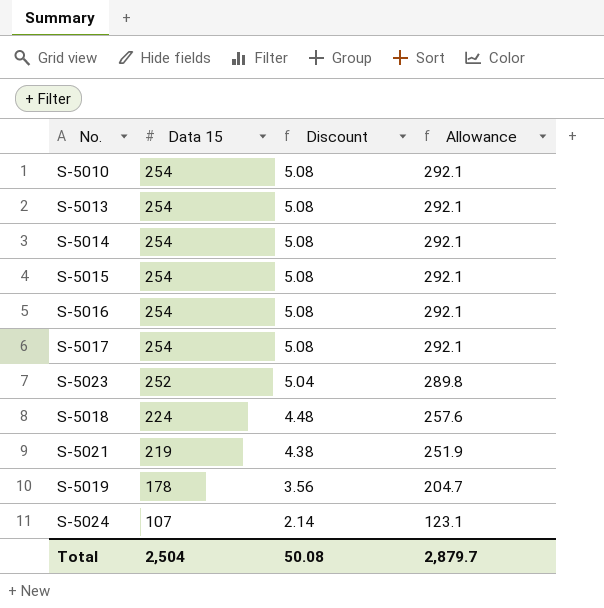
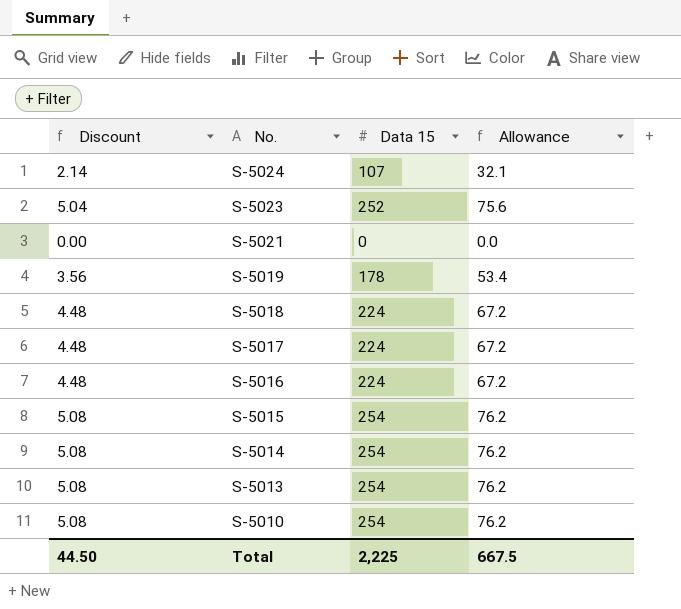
row order: Data 15 descending -> No. descending
column Discount | position: 3 -> 1
column Allowance | formula: [Data 15] * 1.15 -> [Data 15] * 0.3
S-5021 | Discount: 4.38 -> 0.00
S-5021 | Data 15: 219 -> 0
S-5017 | Discount: 5.08 -> 4.48
S-5017 | Data 15: 254 -> 224
S-5016 | Discount: 5.08 -> 4.48
S-5016 | Data 15: 254 -> 224
Total | Discount: 50.08 -> 44.50
Total | Data 15: 2,504 -> 2,225
Total | Allowance: 2,879.7 -> 667.5

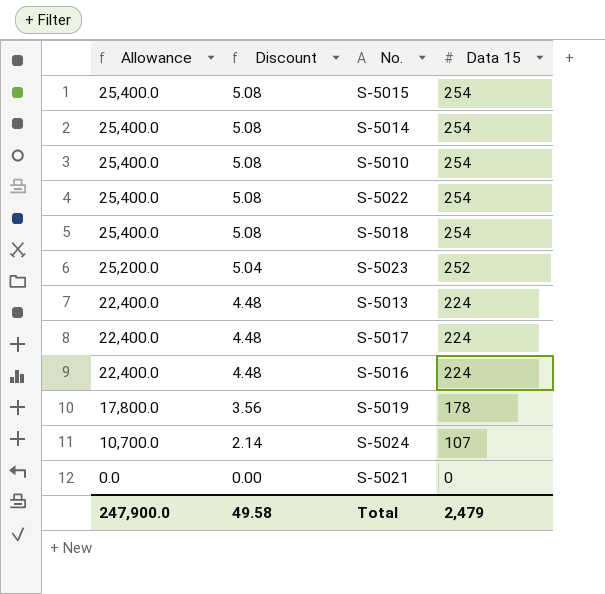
row order: No. descending -> Allowance descending
column Allowance | formula: [Data 15] * 0.3 -> [Data 15] * 100
column Allowance | position: 4 -> 1
row S-5022: none -> 25,400.0 | 5.08 | 254
S-5018 | Discount: 4.48 -> 5.08
S-5018 | Data 15: 224 -> 254
S-5013 | Discount: 5.08 -> 4.48
S-5013 | Data 15: 254 -> 224
Total | Allowance: 667.5 -> 247,900.0
Total | Discount: 44.50 -> 49.58
Total | Data 15: 2,225 -> 2,479

